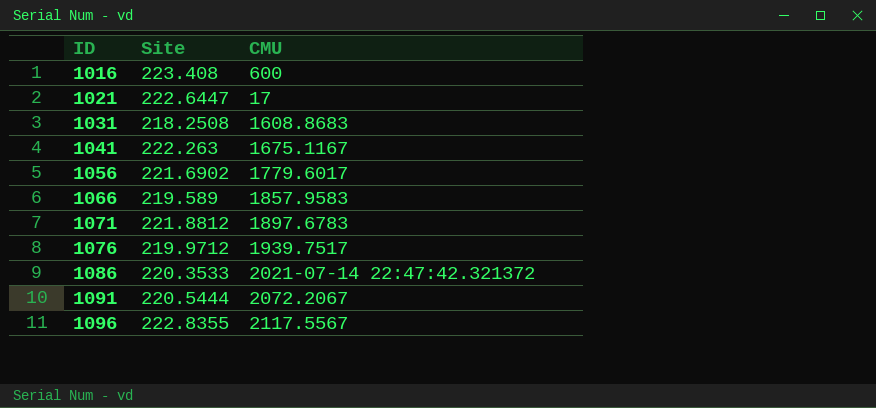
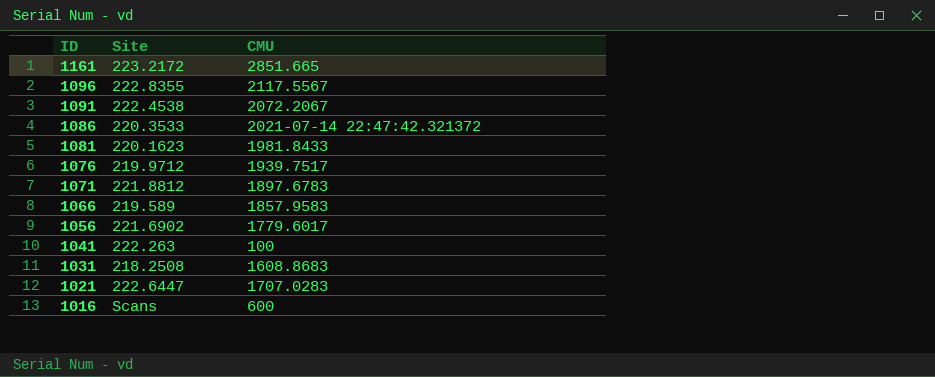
row order: ID ascending -> ID descending
row 1161: none -> 223.2172 | 2851.665
1091 | Site: 220.5444 -> 222.4538
row 1081: none -> 220.1623 | 1981.8433
1041 | CMU: 1675.1167 -> 100
1021 | CMU: 17 -> 1707.0283
1016 | Site: 223.408 -> Scans

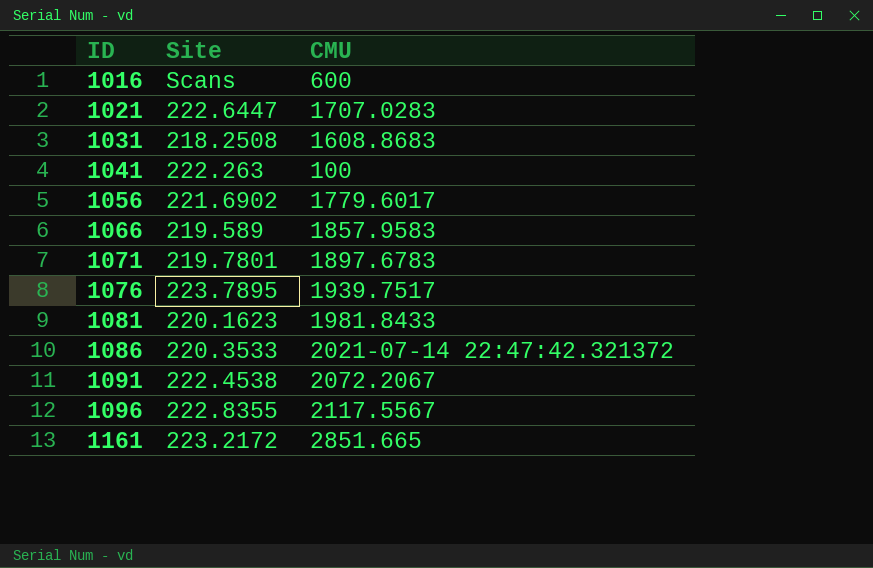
row order: ID descending -> ID ascending
1071 | Site: 221.8812 -> 219.7801
1076 | Site: 219.9712 -> 223.7895

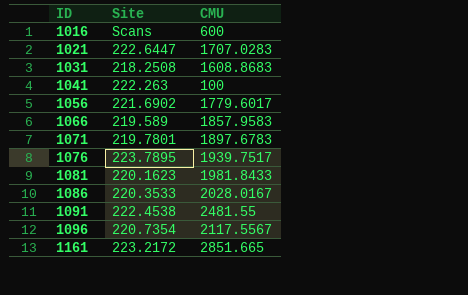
1086 | CMU: 2021-07-14 22:47:42.321372 -> 2028.0167
1091 | CMU: 2072.2067 -> 2481.55
1096 | Site: 222.8355 -> 220.7354

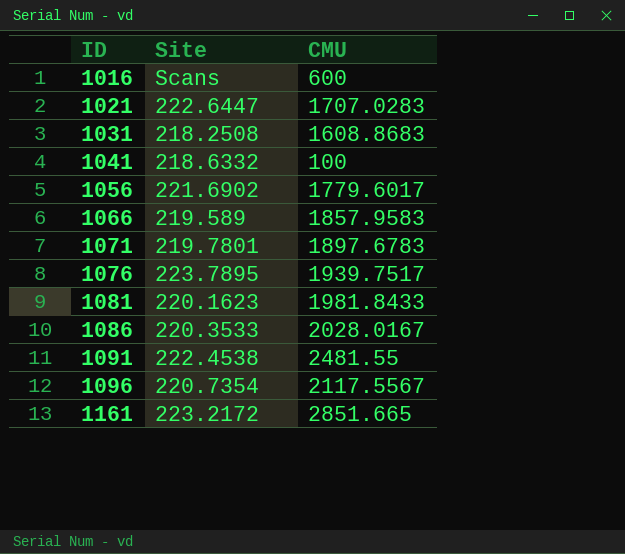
1041 | Site: 222.263 -> 218.6332

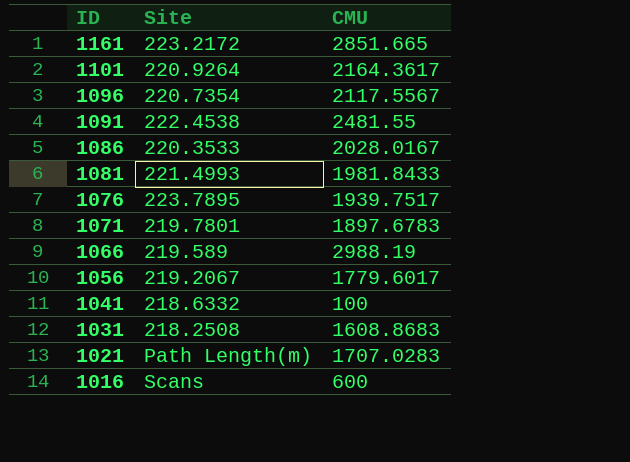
row order: ID ascending -> ID descending
row 1101: none -> 220.9264 | 2164.3617
1081 | Site: 220.1623 -> 221.4993
1066 | CMU: 1857.9583 -> 2988.19
1056 | Site: 221.6902 -> 219.2067
1021 | Site: 222.6447 -> Path Length(m)

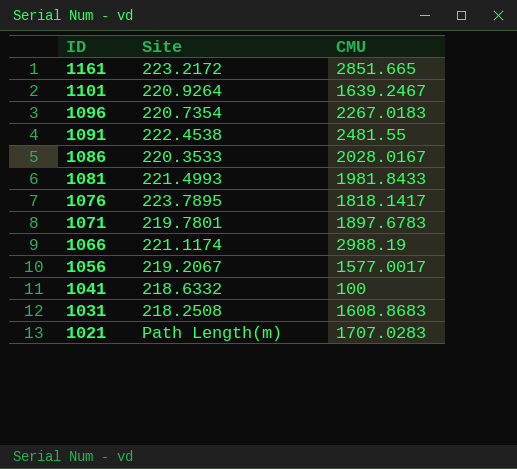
row 1016: Scans | 600 -> none
1101 | CMU: 2164.3617 -> 1639.2467
1096 | CMU: 2117.5567 -> 2267.0183
1076 | CMU: 1939.7517 -> 1818.1417
1066 | Site: 219.589 -> 221.1174
1056 | CMU: 1779.6017 -> 1577.0017

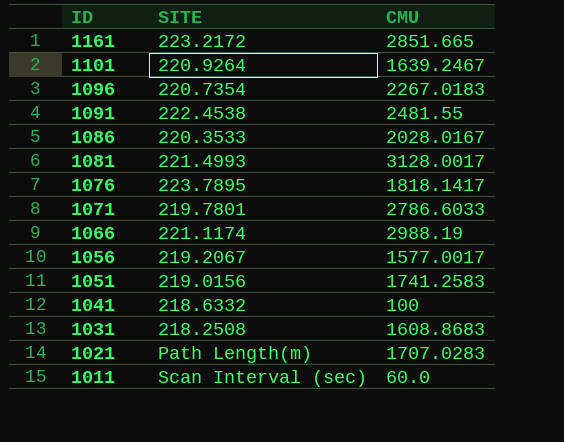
column name: Site -> SITE
1081 | CMU: 1981.8433 -> 3128.0017
1071 | CMU: 1897.6783 -> 2786.6033
row 1051: none -> 219.0156 | 1741.2583
row 1011: none -> Scan Interval (sec) | 60.0

